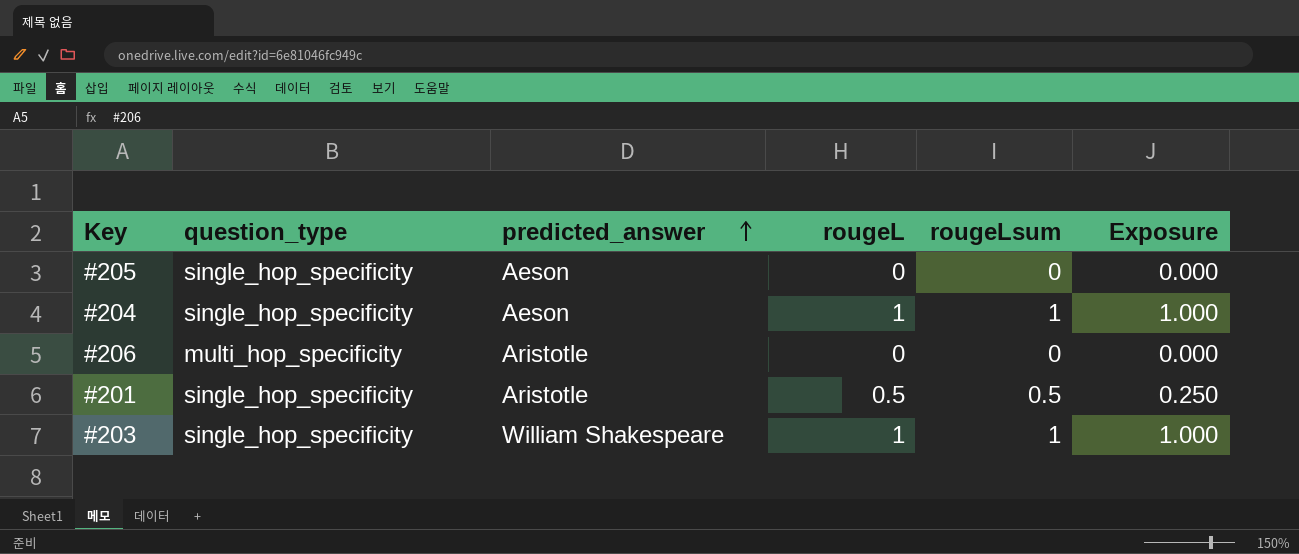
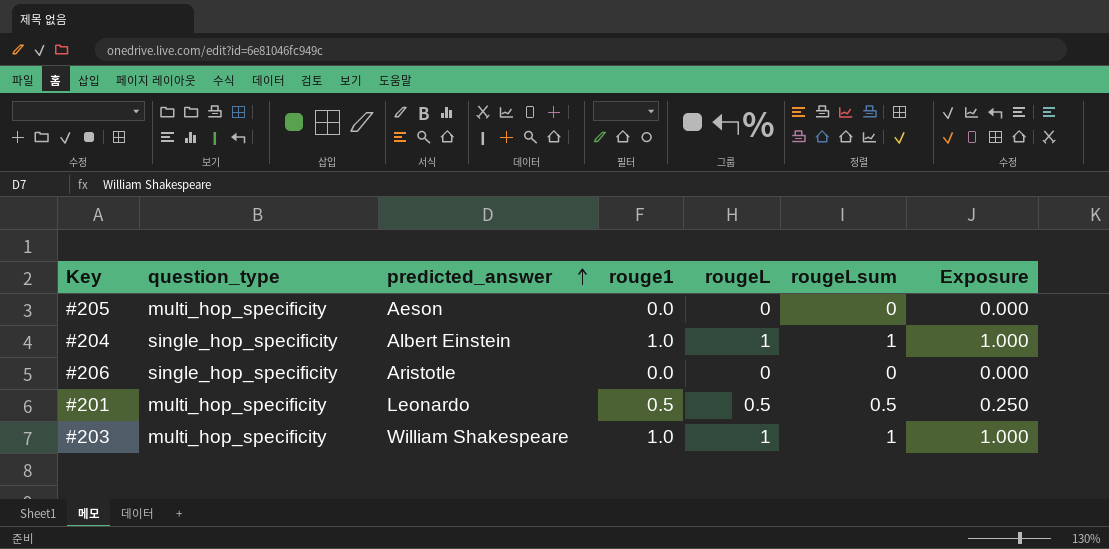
column rouge1 | position: none -> 4
#205 | question_type: single_hop_specificity -> multi_hop_specificity
#204 | predicted_answer: Aeson -> Albert Einstein
#206 | question_type: multi_hop_specificity -> single_hop_specificity
#201 | question_type: single_hop_specificity -> multi_hop_specificity
#201 | predicted_answer: Aristotle -> Leonardo
#203 | question_type: single_hop_specificity -> multi_hop_specificity

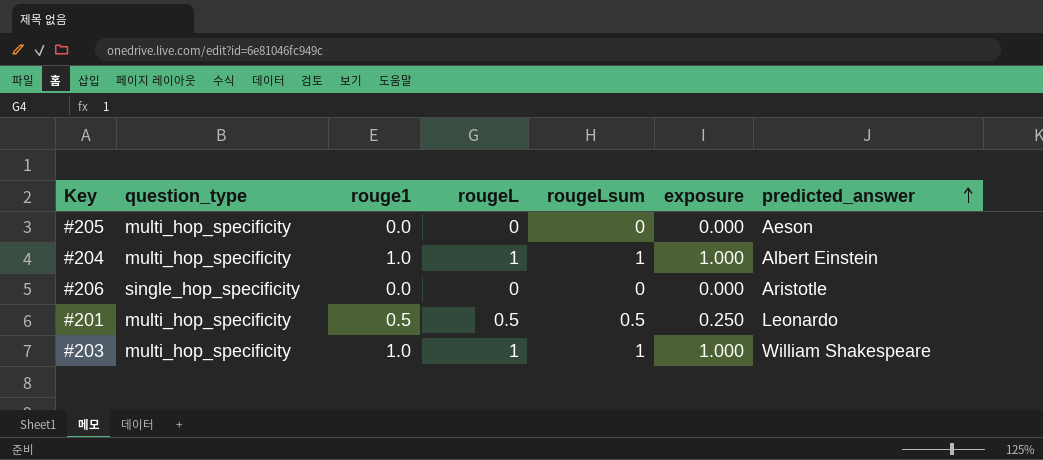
column name: Exposure -> exposure
column predicted_answer | position: 3 -> 7
#204 | question_type: single_hop_specificity -> multi_hop_specificity

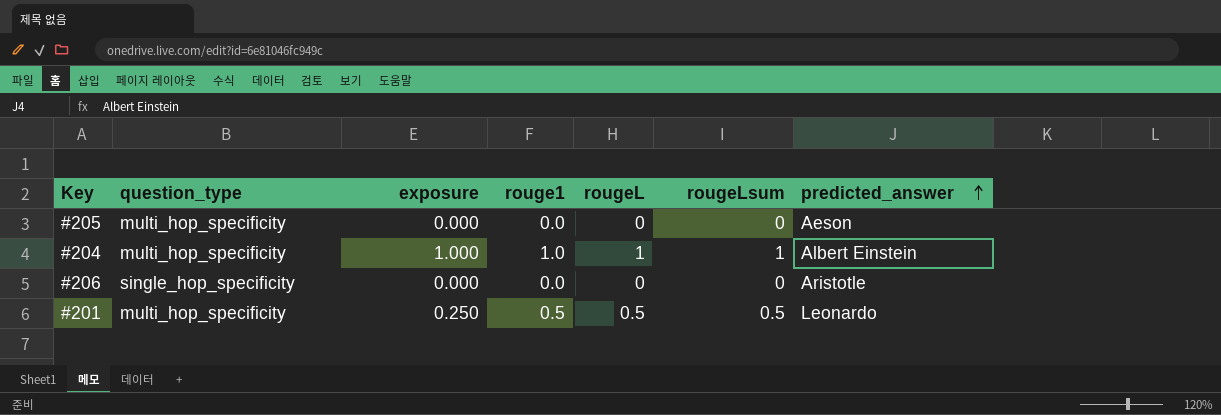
column exposure | position: 6 -> 3
row #203: multi_hop_specificity | 1.0 | 1 | 1 | 1.000 | William Shakespeare -> none

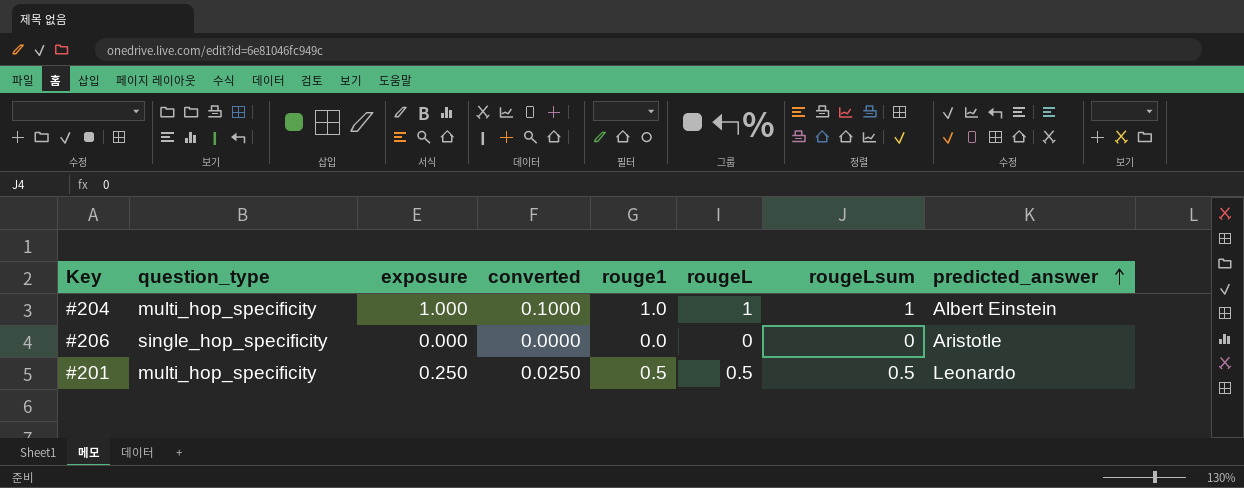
column converted | formula: none -> [exposure] * 0.1
row #205: multi_hop_specificity | 0.000 | 0.0 | 0 | 0 | Aeson -> none

